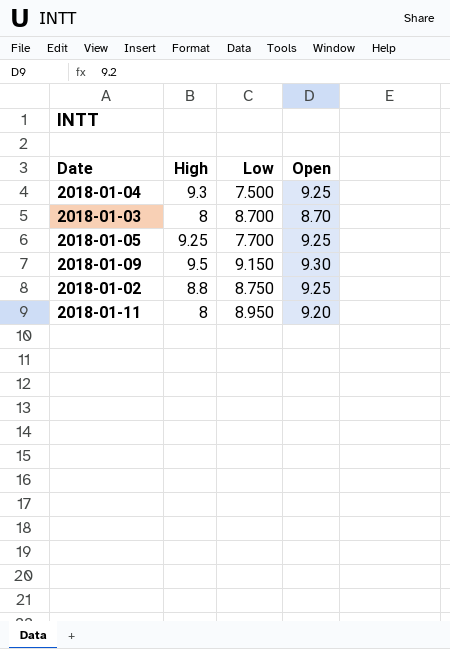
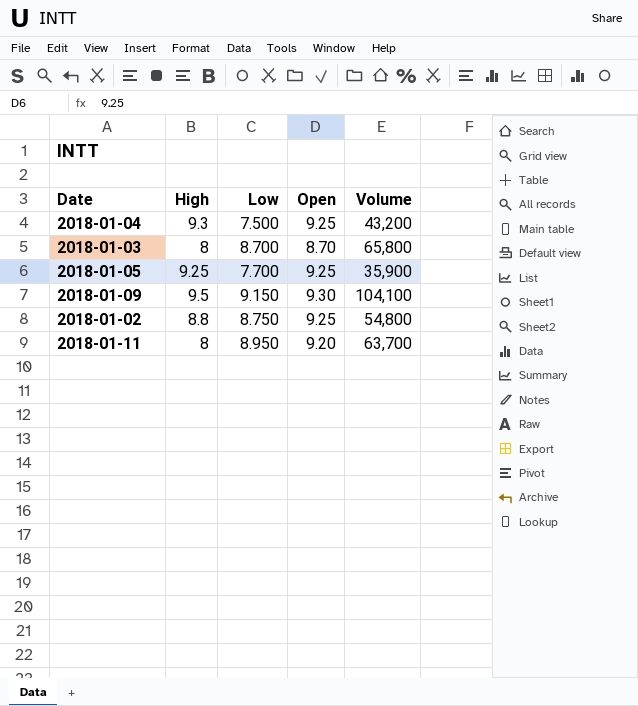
column Volume | position: none -> 5

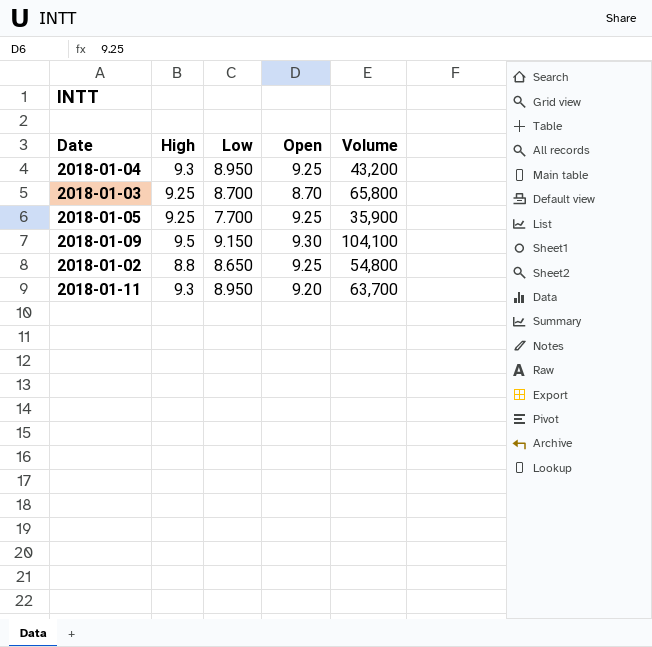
2018-01-04 | Low: 7.500 -> 8.950
2018-01-03 | High: 8 -> 9.25
2018-01-02 | Low: 8.750 -> 8.650
2018-01-11 | High: 8 -> 9.3

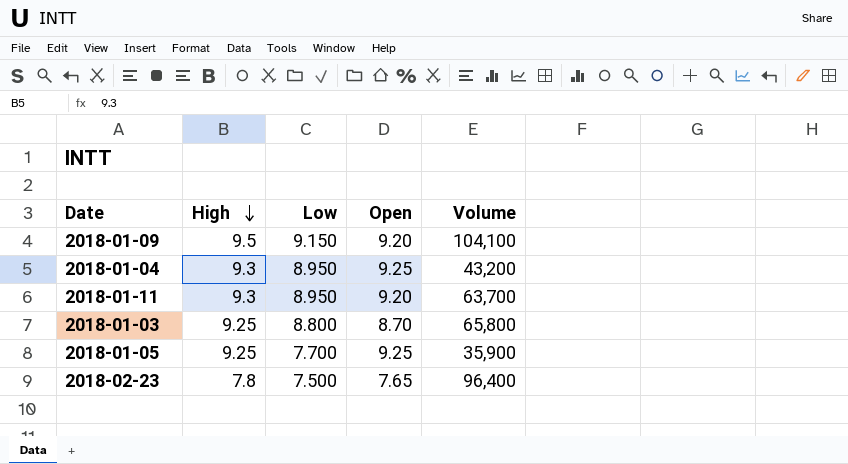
row order: none -> High descending
row 2018-01-02: 8.8 | 8.650 | 9.25 | 54,800 -> none
2018-01-09 | Open: 9.30 -> 9.20
2018-01-03 | Low: 8.700 -> 8.800
row 2018-02-23: none -> 7.8 | 7.500 | 7.65 | 96,400

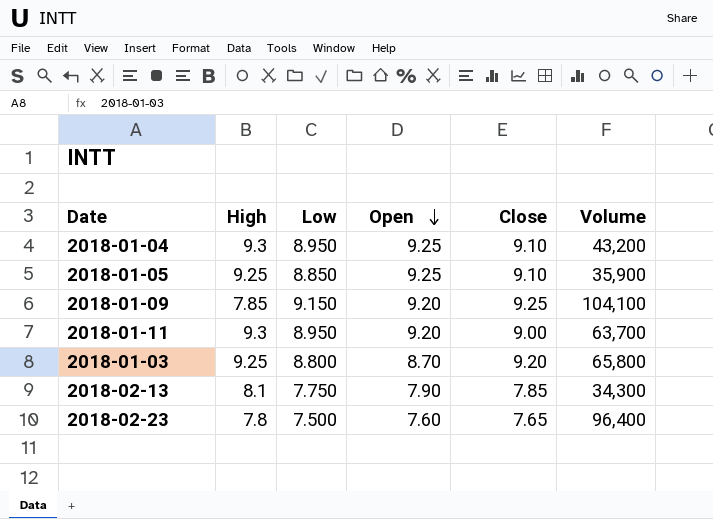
row order: High descending -> Open descending
column Close | position: none -> 5
2018-01-05 | Low: 7.700 -> 8.850
2018-01-09 | High: 9.5 -> 7.85
row 2018-02-13: none -> 8.1 | 7.750 | 7.90 | 7.85 | 34,300
2018-02-23 | Open: 7.65 -> 7.60

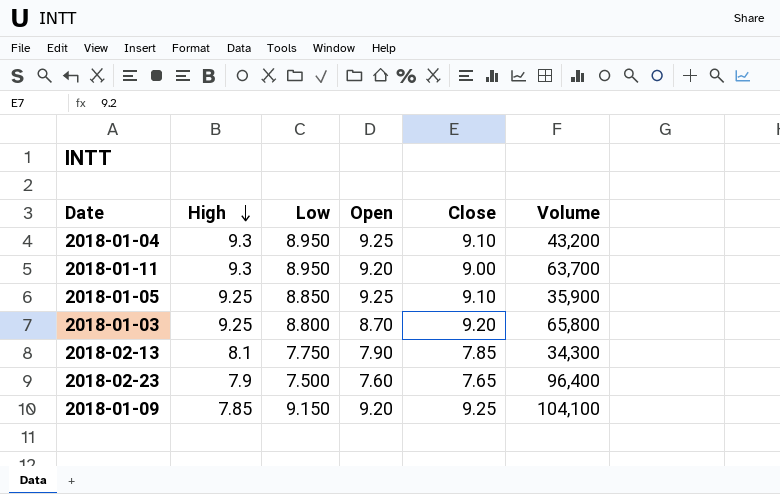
row order: Open descending -> High descending
2018-02-23 | High: 7.8 -> 7.9

